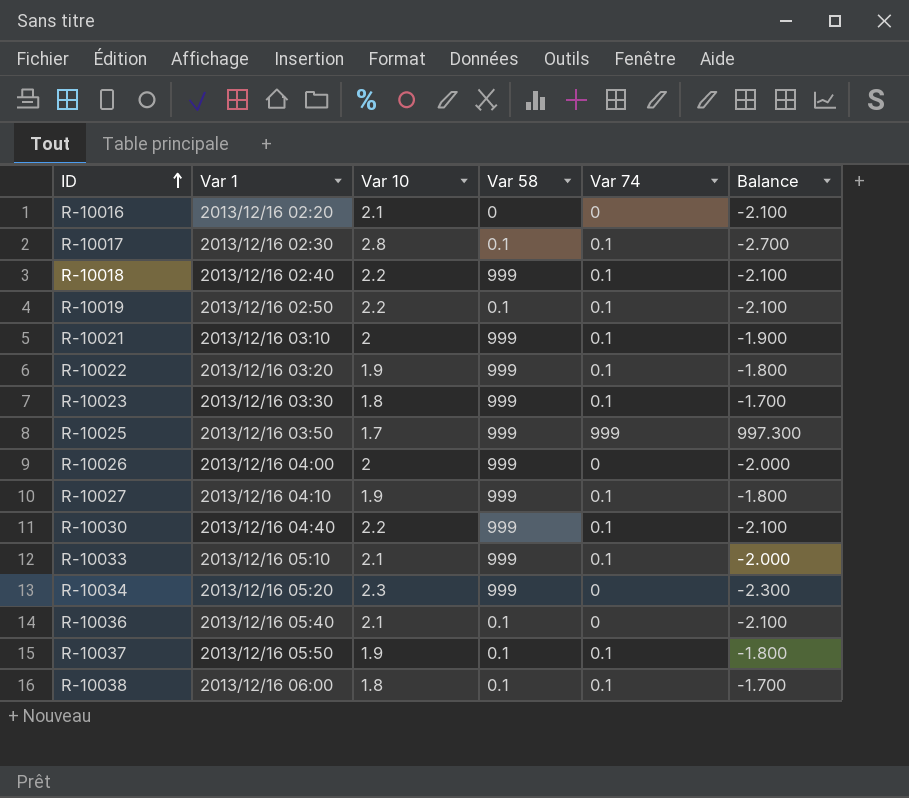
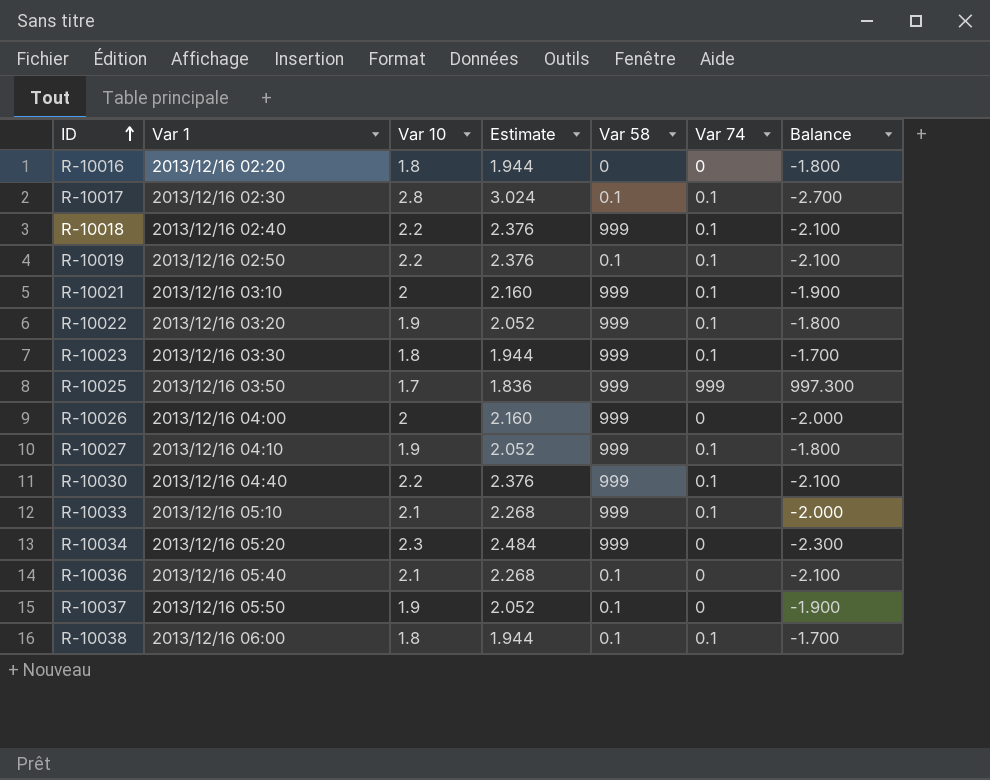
column Estimate | formula: none -> [Var 10] * 1.08
R-10016 | Var 10: 2.1 -> 1.8
R-10016 | Balance: -2.100 -> -1.800
R-10037 | Var 74: 0.1 -> 0
R-10037 | Balance: -1.800 -> -1.900

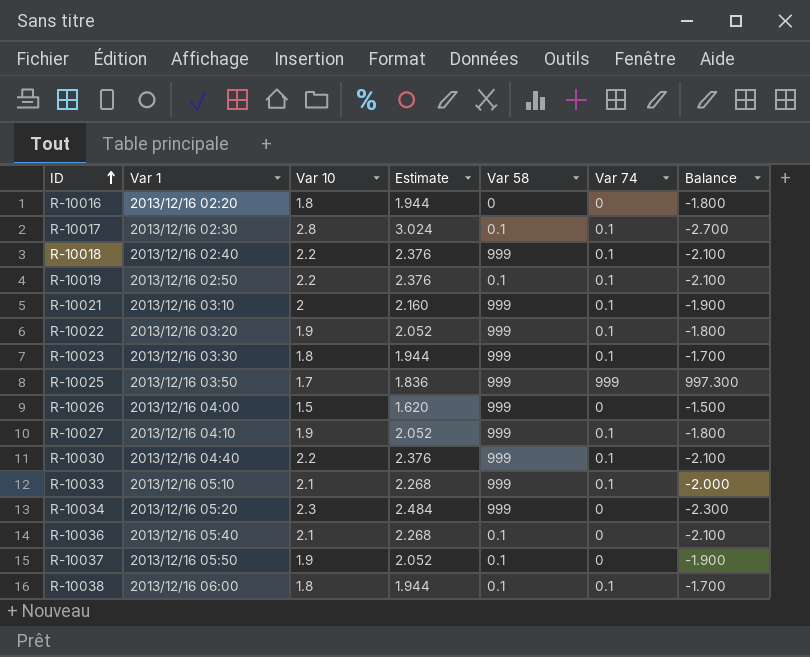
R-10026 | Var 10: 2 -> 1.5
R-10026 | Estimate: 2.160 -> 1.620
R-10026 | Balance: -2.000 -> -1.500

